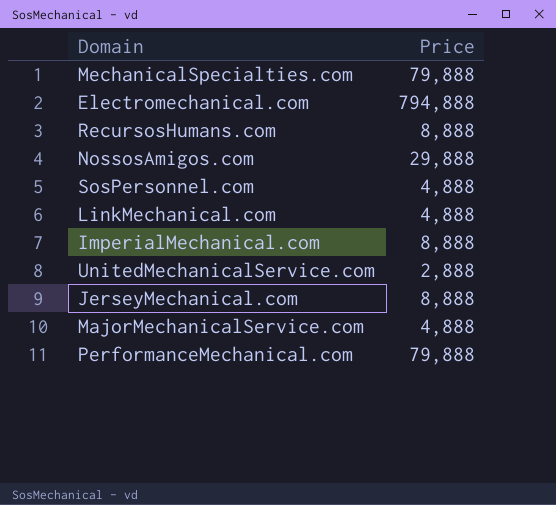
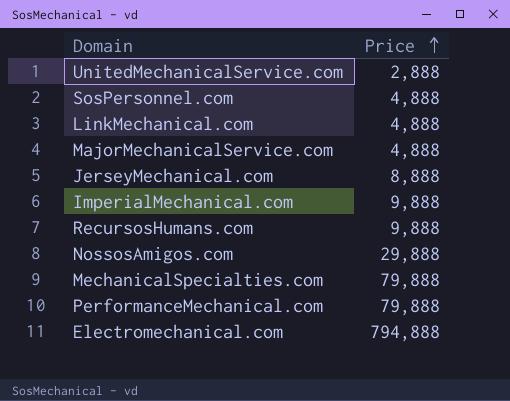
row order: none -> Price ascending
ImperialMechanical.com | Price: 8,888 -> 9,888
RecursosHumans.com | Price: 8,888 -> 9,888

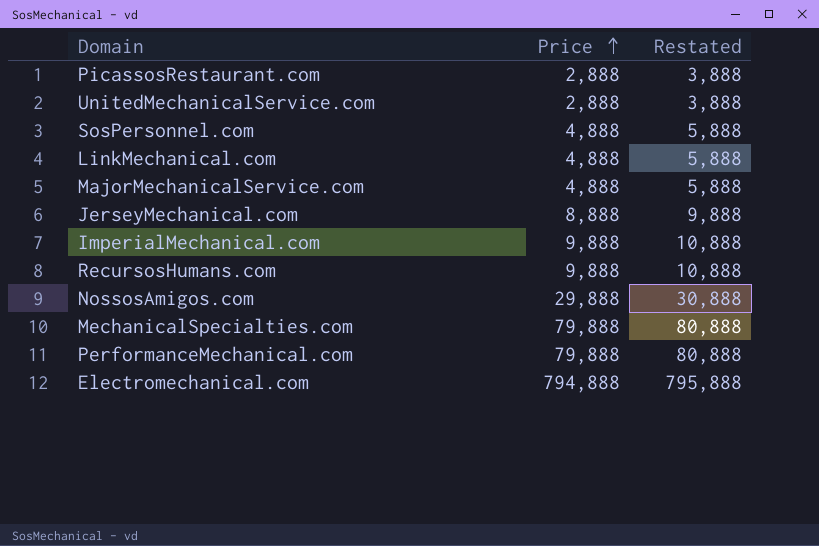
column Restated | formula: none -> [Price] + 1000
row PicassosRestaurant.com: none -> 2,888 | 3,888

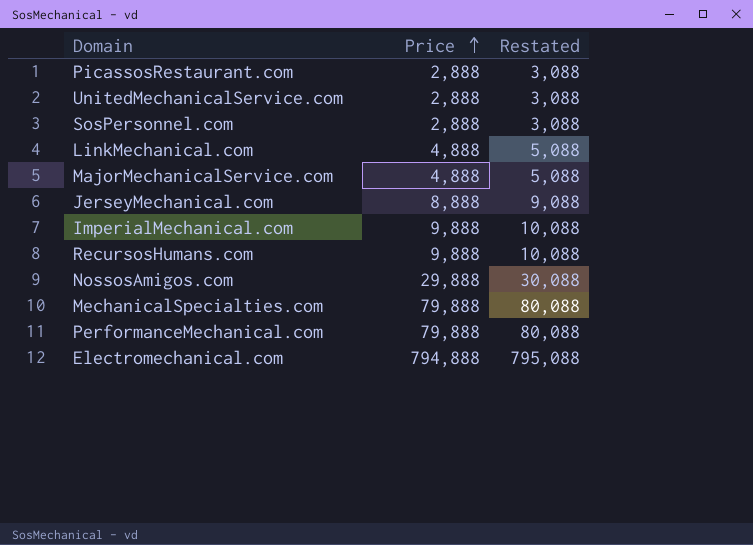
column Restated | formula: [Price] + 1000 -> [Price] + 200
SosPersonnel.com | Price: 4,888 -> 2,888

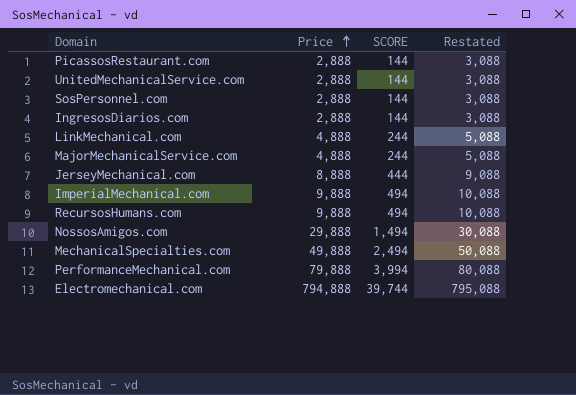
column SCORE | formula: none -> [Price] * 0.05
row IngresosDiarios.com: none -> 2,888 | 144 | 3,088
MechanicalSpecialties.com | Price: 79,888 -> 49,888
MechanicalSpecialties.com | Restated: 80,088 -> 50,088

